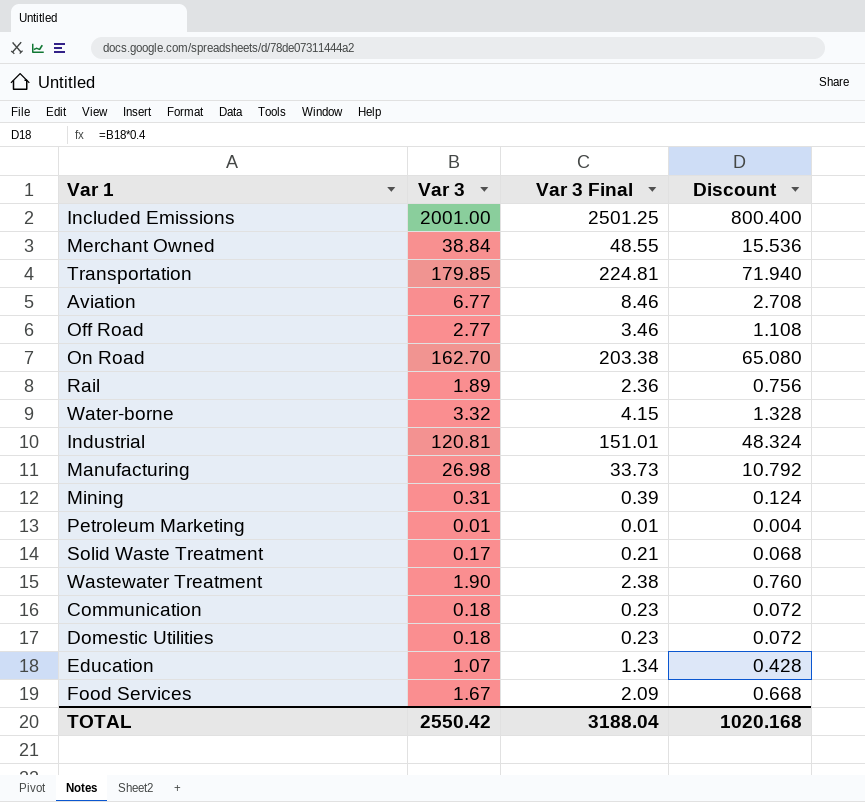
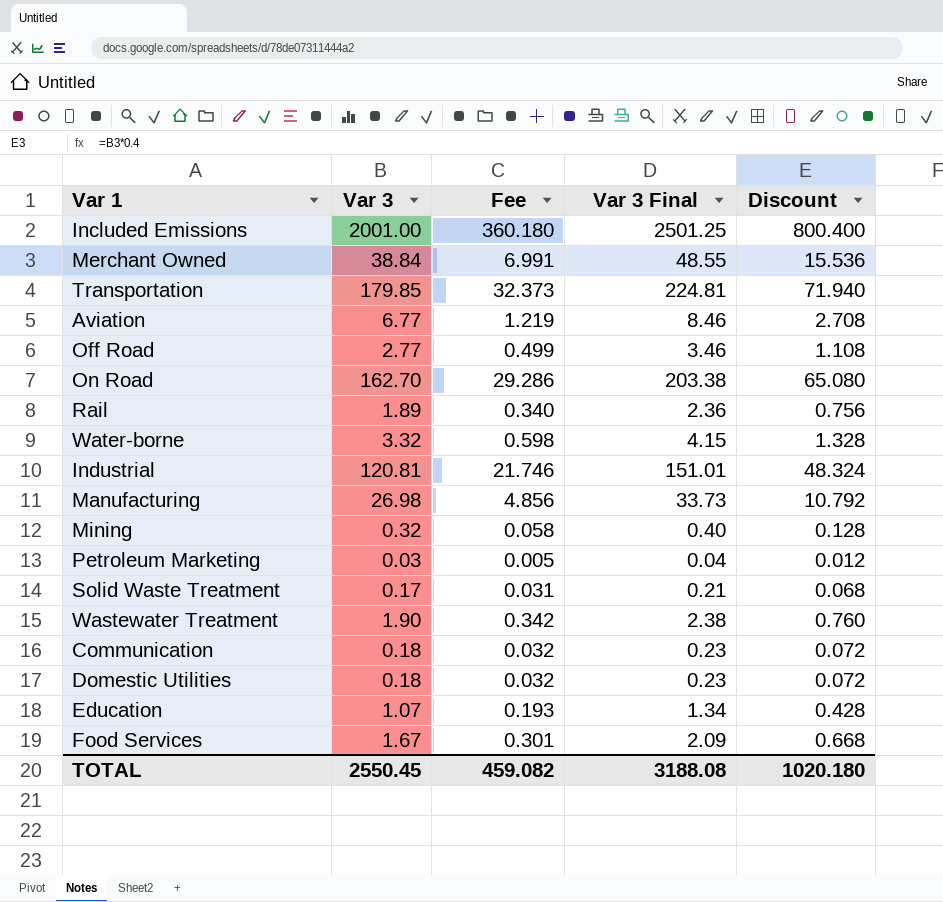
column Fee | formula: none -> [Var 3] * 0.18
Mining | Var 3: 0.31 -> 0.32
Mining | Var 3 Final: 0.39 -> 0.40
Mining | Discount: 0.124 -> 0.128
Petroleum Marketing | Var 3: 0.01 -> 0.03
Petroleum Marketing | Var 3 Final: 0.01 -> 0.04
Petroleum Marketing | Discount: 0.004 -> 0.012
TOTAL | Var 3: 2550.42 -> 2550.45
TOTAL | Var 3 Final: 3188.04 -> 3188.08
TOTAL | Discount: 1020.168 -> 1020.180

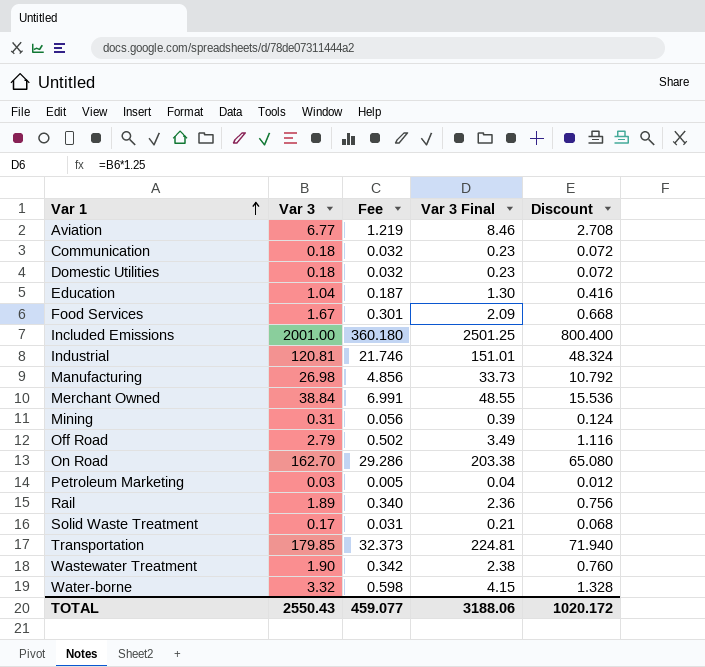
row order: none -> Var 1 ascending
Education | Var 3: 1.07 -> 1.04
Education | Fee: 0.193 -> 0.187
Education | Var 3 Final: 1.34 -> 1.30
Education | Discount: 0.428 -> 0.416
Mining | Var 3: 0.32 -> 0.31
Mining | Fee: 0.058 -> 0.056
Mining | Var 3 Final: 0.40 -> 0.39
Mining | Discount: 0.128 -> 0.124
Off Road | Var 3: 2.77 -> 2.79
Off Road | Fee: 0.499 -> 0.502
Off Road | Var 3 Final: 3.46 -> 3.49
Off Road | Discount: 1.108 -> 1.116
TOTAL | Var 3: 2550.45 -> 2550.43
TOTAL | Fee: 459.082 -> 459.077
TOTAL | Var 3 Final: 3188.08 -> 3188.06
TOTAL | Discount: 1020.180 -> 1020.172

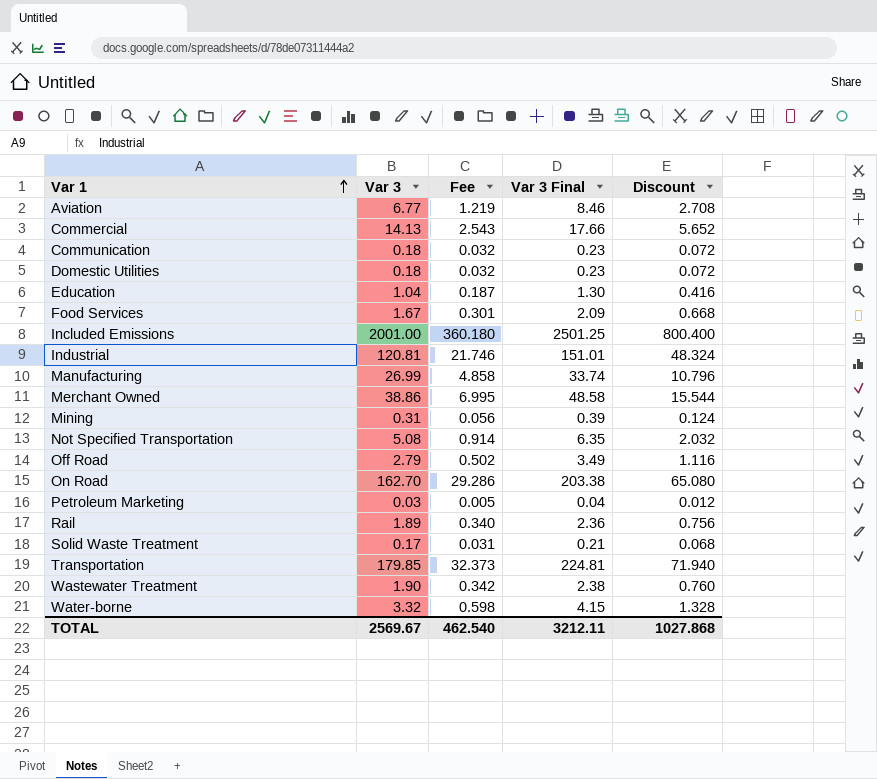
row Commercial: none -> 14.13 | 2.543 | 17.66 | 5.652
Manufacturing | Var 3: 26.98 -> 26.99
Manufacturing | Fee: 4.856 -> 4.858
Manufacturing | Var 3 Final: 33.73 -> 33.74
Manufacturing | Discount: 10.792 -> 10.796
Merchant Owned | Var 3: 38.84 -> 38.86
Merchant Owned | Fee: 6.991 -> 6.995
Merchant Owned | Var 3 Final: 48.55 -> 48.58
Merchant Owned | Discount: 15.536 -> 15.544
row Not Specified Transportation: none -> 5.08 | 0.914 | 6.35 | 2.032
TOTAL | Var 3: 2550.43 -> 2569.67
TOTAL | Fee: 459.077 -> 462.540
TOTAL | Var 3 Final: 3188.06 -> 3212.11
TOTAL | Discount: 1020.172 -> 1027.868

